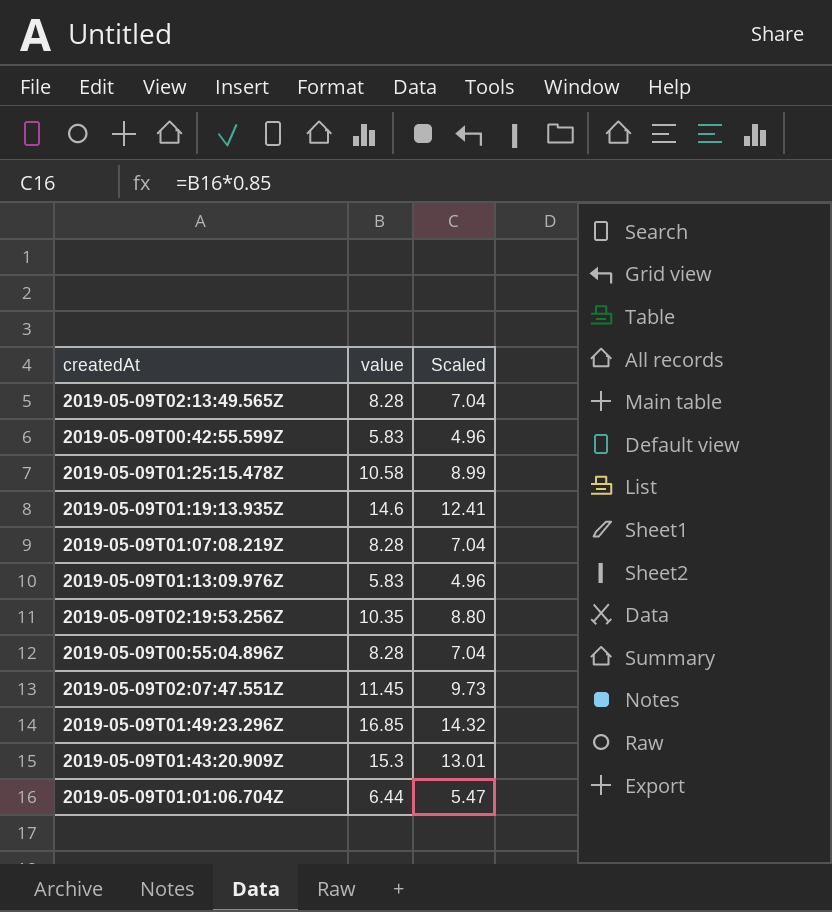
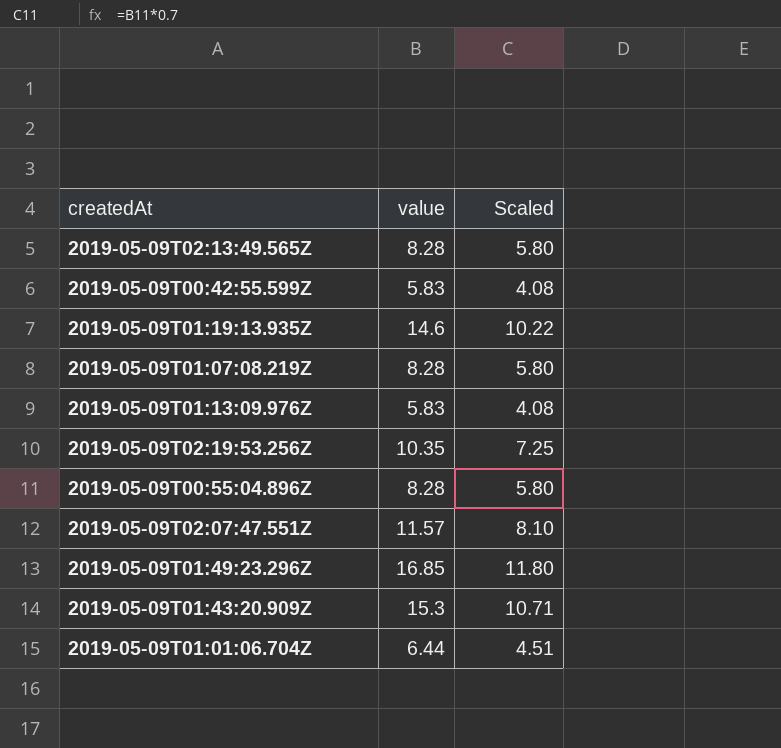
column Scaled | formula: [value] * 0.85 -> [value] * 0.7
row 2019-05-09T01:25:15.478Z: 10.58 | 8.99 -> none
2019-05-09T02:07:47.551Z | value: 11.45 -> 11.57

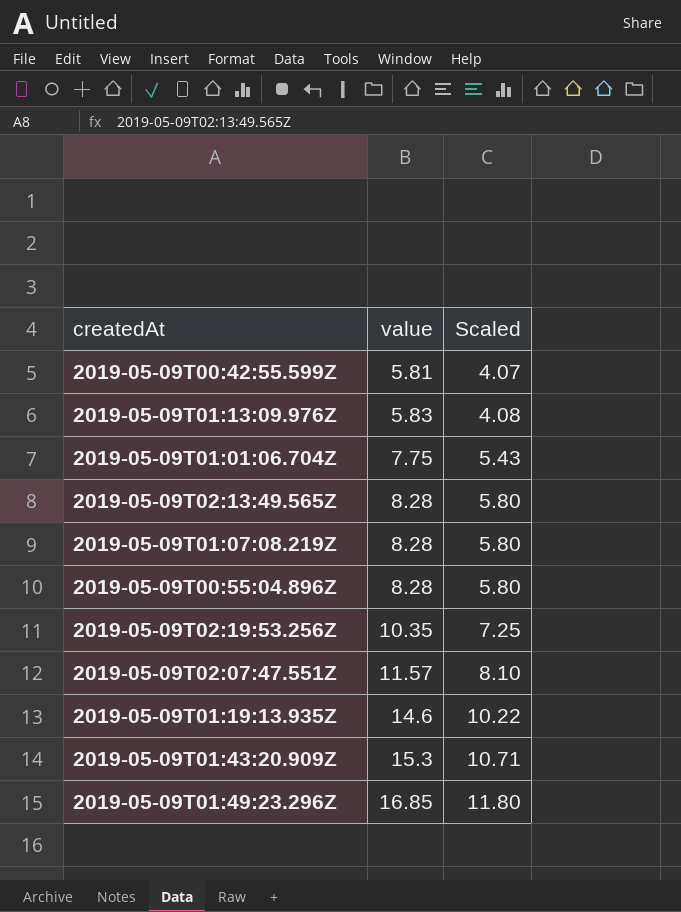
row order: none -> value ascending
2019-05-09T00:42:55.599Z | value: 5.83 -> 5.81
2019-05-09T00:42:55.599Z | Scaled: 4.08 -> 4.07
2019-05-09T01:01:06.704Z | value: 6.44 -> 7.75
2019-05-09T01:01:06.704Z | Scaled: 4.51 -> 5.43

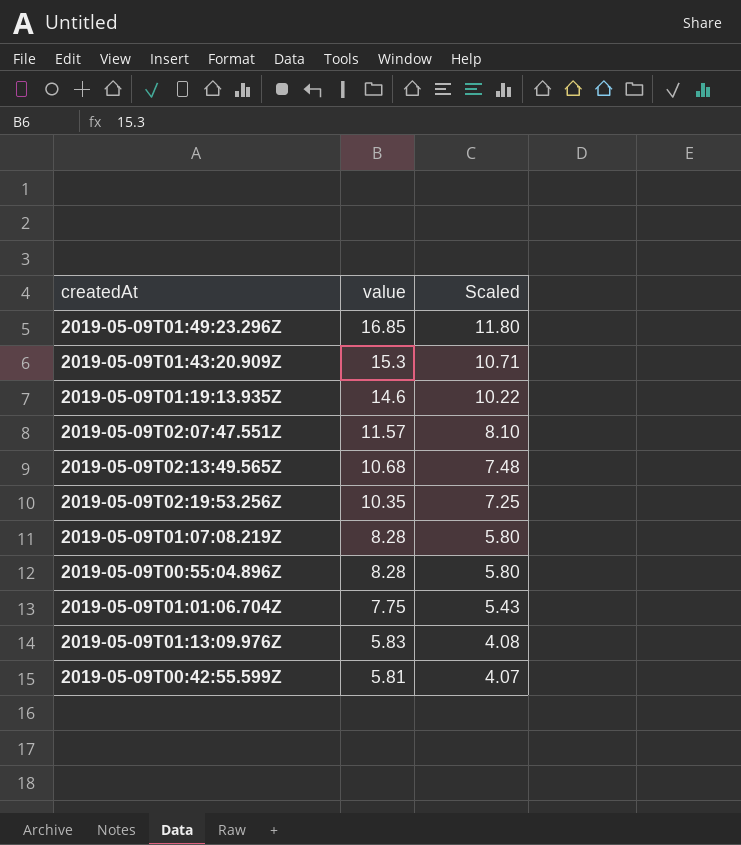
row order: value ascending -> value descending
2019-05-09T02:13:49.565Z | value: 8.28 -> 10.68
2019-05-09T02:13:49.565Z | Scaled: 5.80 -> 7.48

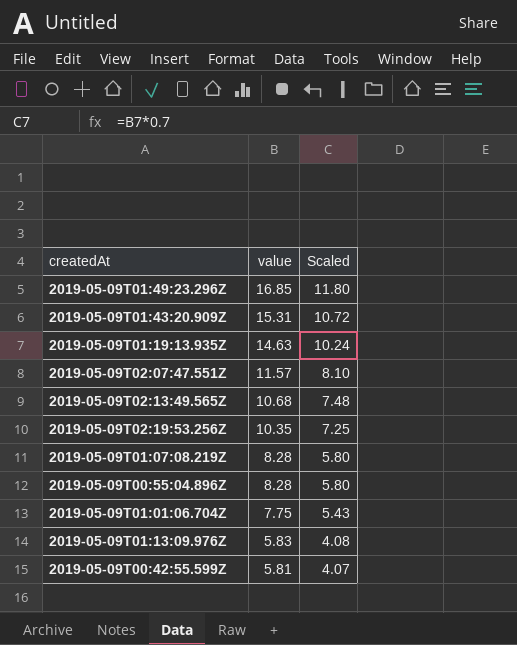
2019-05-09T01:43:20.909Z | value: 15.3 -> 15.31
2019-05-09T01:43:20.909Z | Scaled: 10.71 -> 10.72
2019-05-09T01:19:13.935Z | value: 14.6 -> 14.63
2019-05-09T01:19:13.935Z | Scaled: 10.22 -> 10.24

